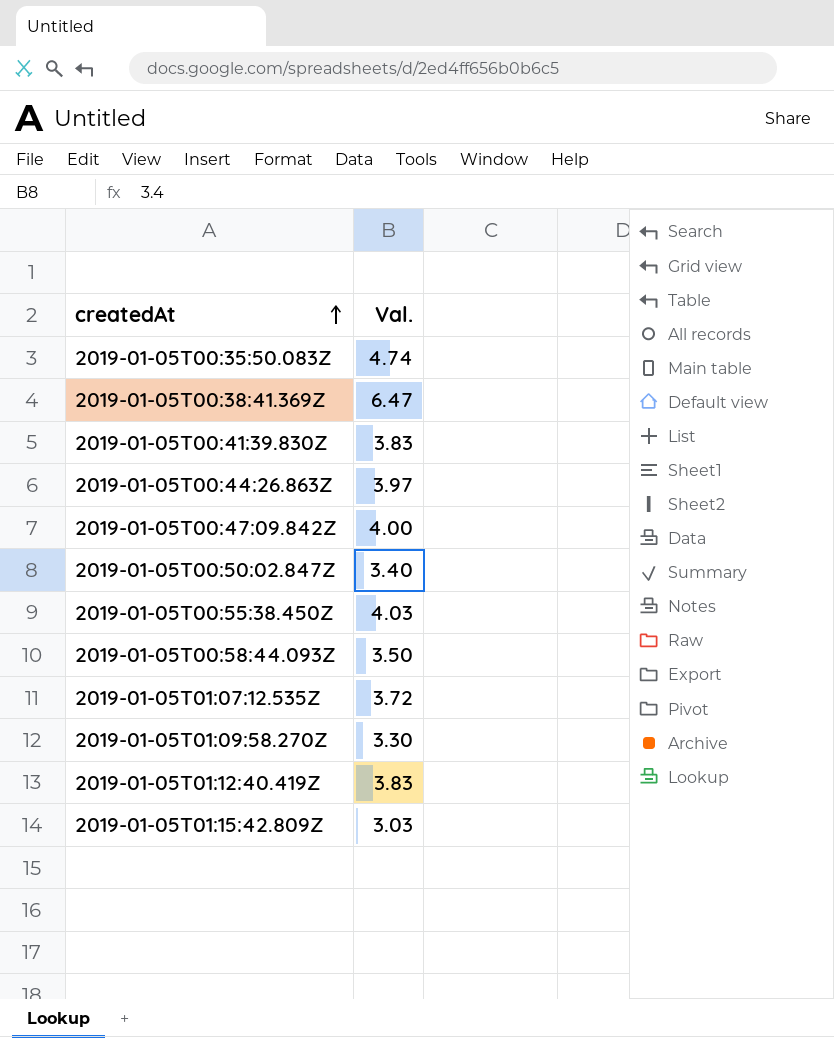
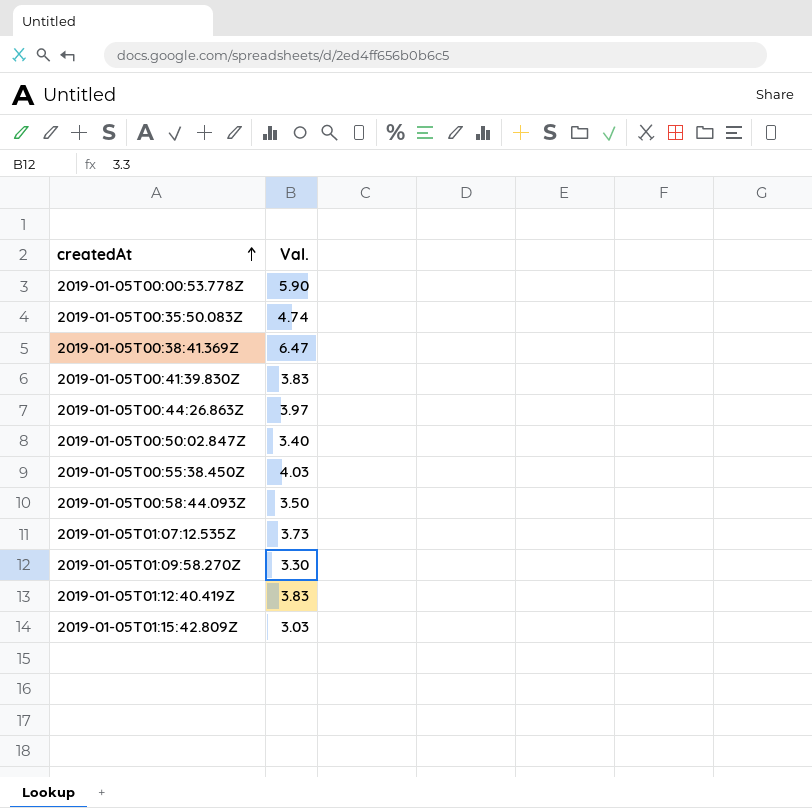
row 2019-01-05T00:47:09.842Z: 4.00 -> none
row 2019-01-05T00:00:53.778Z: none -> 5.90
2019-01-05T01:07:12.535Z | Val.: 3.72 -> 3.73

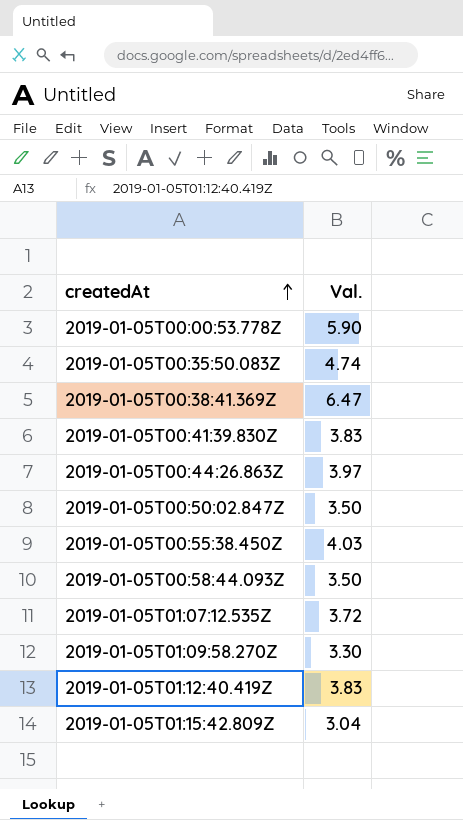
2019-01-05T00:50:02.847Z | Val.: 3.40 -> 3.50
2019-01-05T01:07:12.535Z | Val.: 3.73 -> 3.72
2019-01-05T01:15:42.809Z | Val.: 3.03 -> 3.04

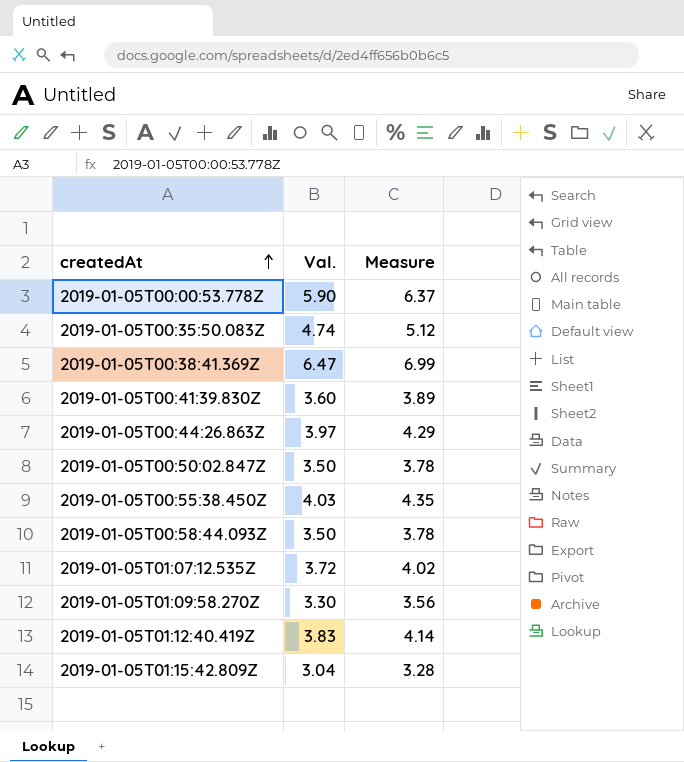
column Measure | formula: none -> [Val.] * 1.08
2019-01-05T00:41:39.830Z | Val.: 3.83 -> 3.60

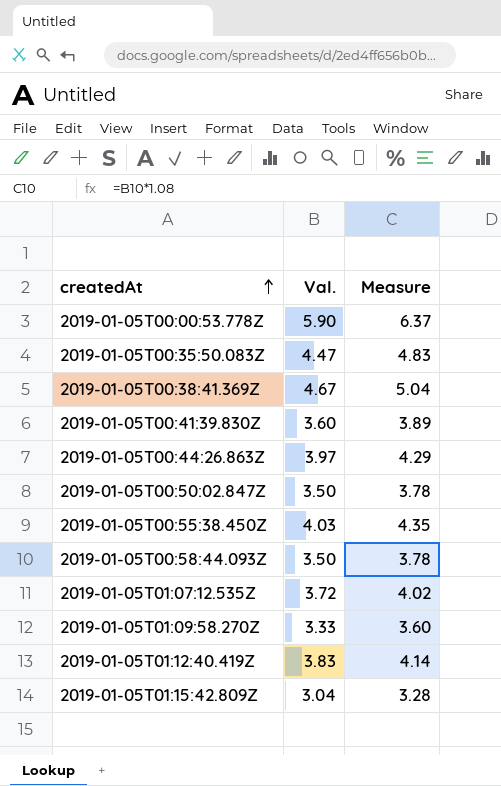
2019-01-05T00:35:50.083Z | Val.: 4.74 -> 4.47
2019-01-05T00:35:50.083Z | Measure: 5.12 -> 4.83
2019-01-05T00:38:41.369Z | Val.: 6.47 -> 4.67
2019-01-05T00:38:41.369Z | Measure: 6.99 -> 5.04
2019-01-05T01:09:58.270Z | Val.: 3.30 -> 3.33
2019-01-05T01:09:58.270Z | Measure: 3.56 -> 3.60

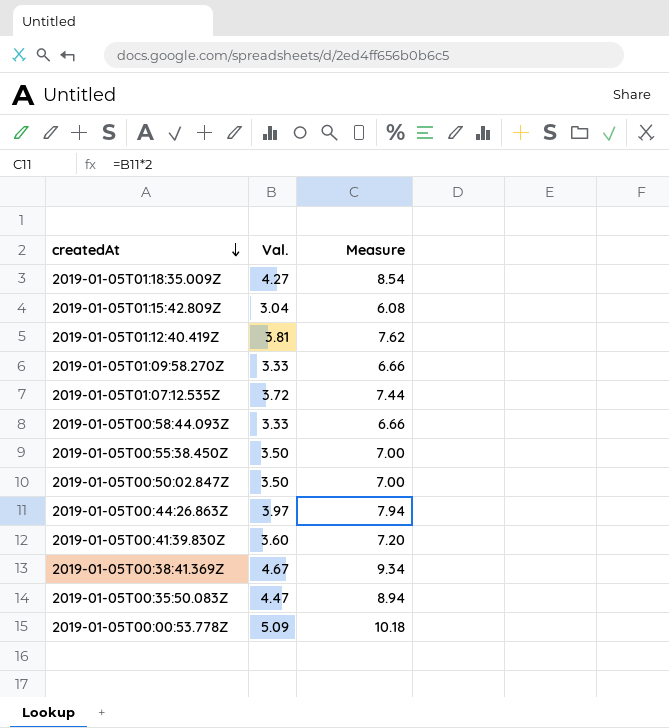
row order: createdAt ascending -> createdAt descending
column Measure | formula: [Val.] * 1.08 -> [Val.] * 2
row 2019-01-05T01:18:35.009Z: none -> 4.27 | 8.54
2019-01-05T01:12:40.419Z | Val.: 3.83 -> 3.81
2019-01-05T00:58:44.093Z | Val.: 3.50 -> 3.33
2019-01-05T00:55:38.450Z | Val.: 4.03 -> 3.50
2019-01-05T00:00:53.778Z | Val.: 5.90 -> 5.09

